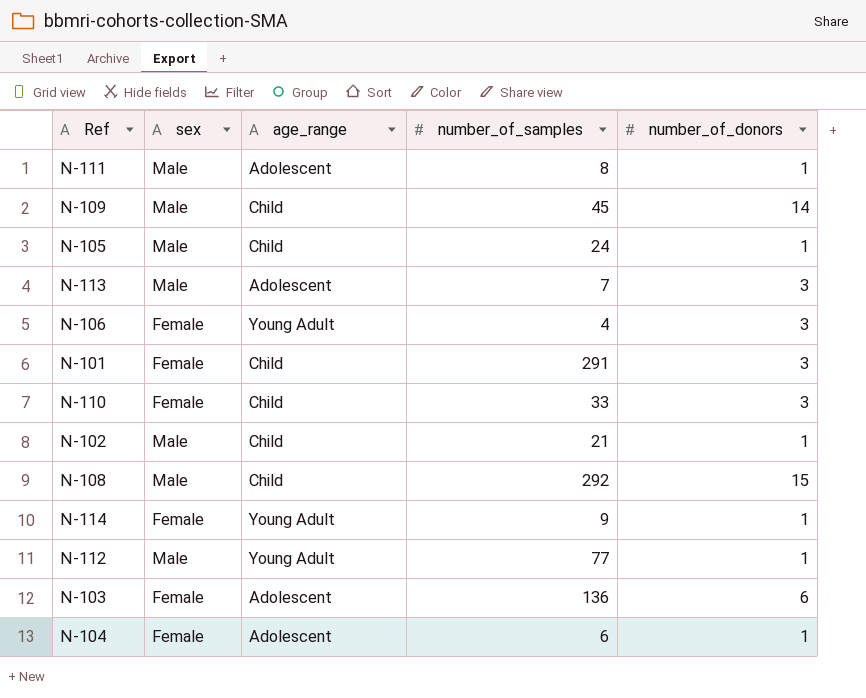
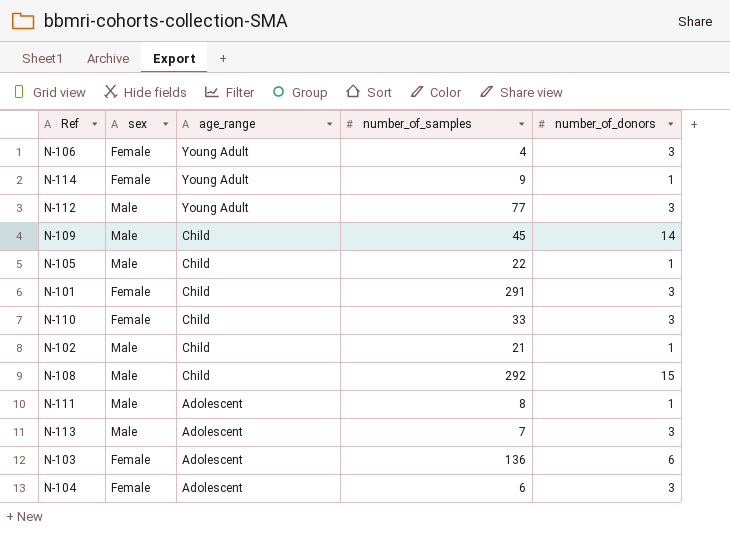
row order: none -> age_range descending
N-112 | number_of_donors: 1 -> 3
N-105 | number_of_samples: 24 -> 22
N-104 | number_of_donors: 1 -> 3

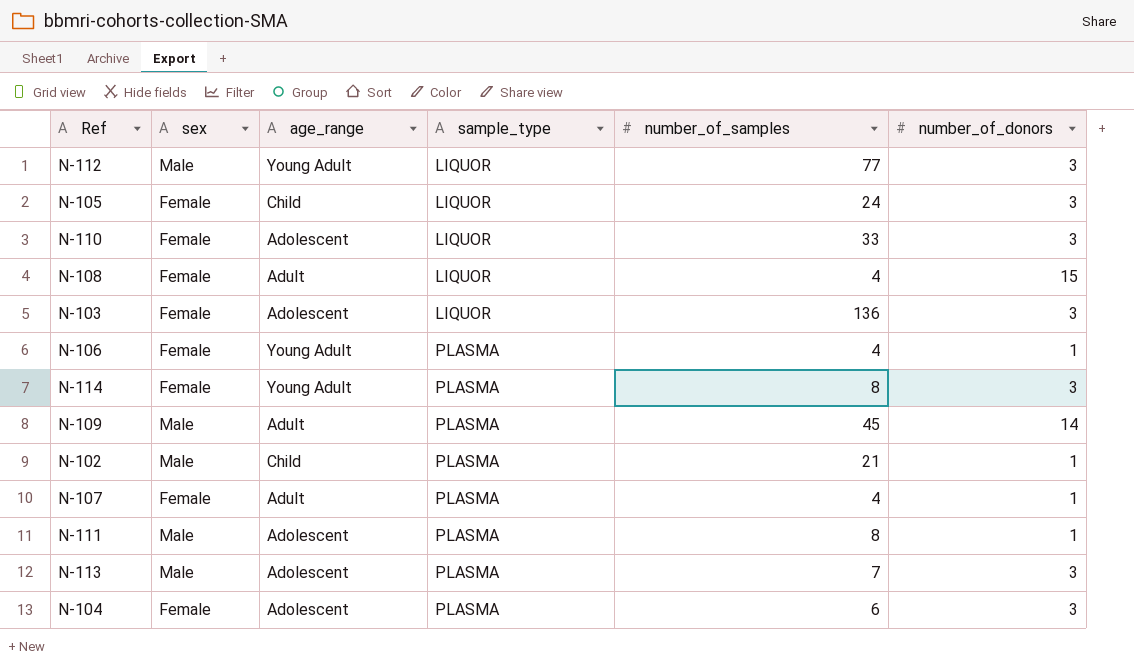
row order: age_range descending -> sample_type ascending
column sample_type | position: none -> 4
row N-101: Female | Child | 291 | 3 -> none
N-105 | sex: Male -> Female
N-105 | number_of_samples: 22 -> 24
N-105 | number_of_donors: 1 -> 3
N-110 | age_range: Child -> Adolescent
N-108 | sex: Male -> Female
N-108 | age_range: Child -> Adult
N-108 | number_of_samples: 292 -> 4
N-103 | number_of_donors: 6 -> 3
N-106 | number_of_donors: 3 -> 1
N-114 | number_of_samples: 9 -> 8
N-114 | number_of_donors: 1 -> 3
N-109 | age_range: Child -> Adult
row N-107: none -> Female | Adult | PLASMA | 4 | 1

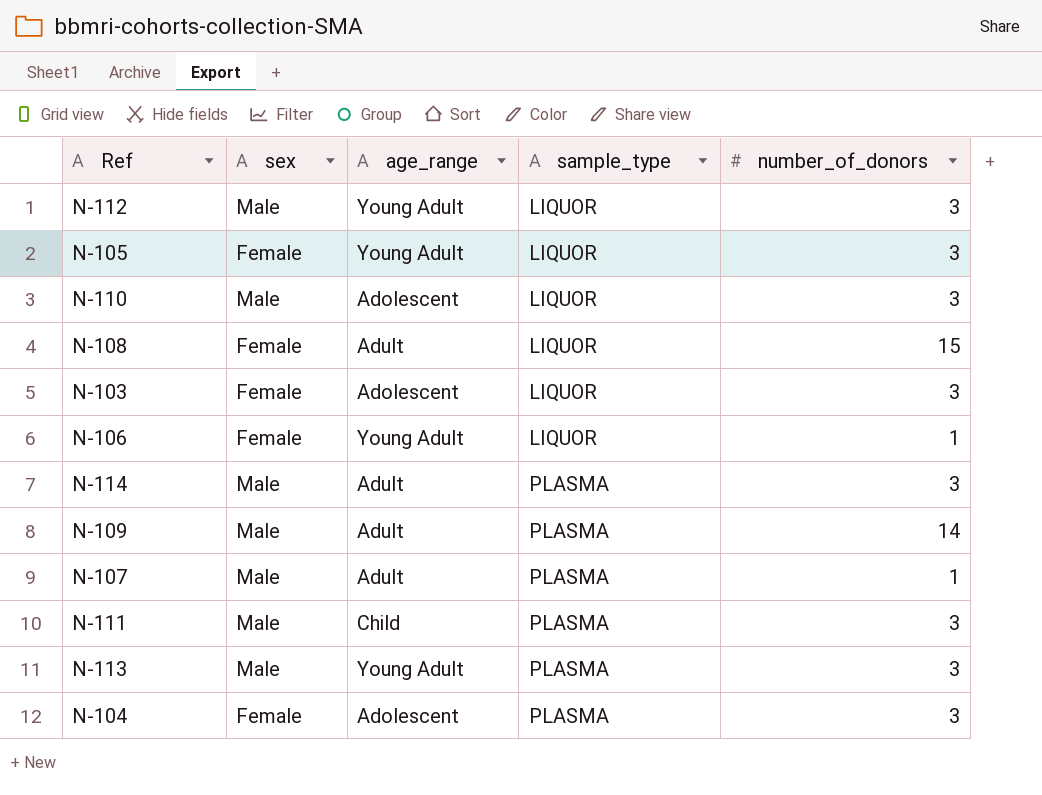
column number_of_samples | position: 5 -> none
row N-102: Male | Child | PLASMA | 21 | 1 -> none
N-105 | age_range: Child -> Young Adult
N-110 | sex: Female -> Male
N-106 | sample_type: PLASMA -> LIQUOR
N-114 | sex: Female -> Male
N-114 | age_range: Young Adult -> Adult
N-107 | sex: Female -> Male
N-111 | age_range: Adolescent -> Child
N-111 | number_of_donors: 1 -> 3
N-113 | age_range: Adolescent -> Young Adult

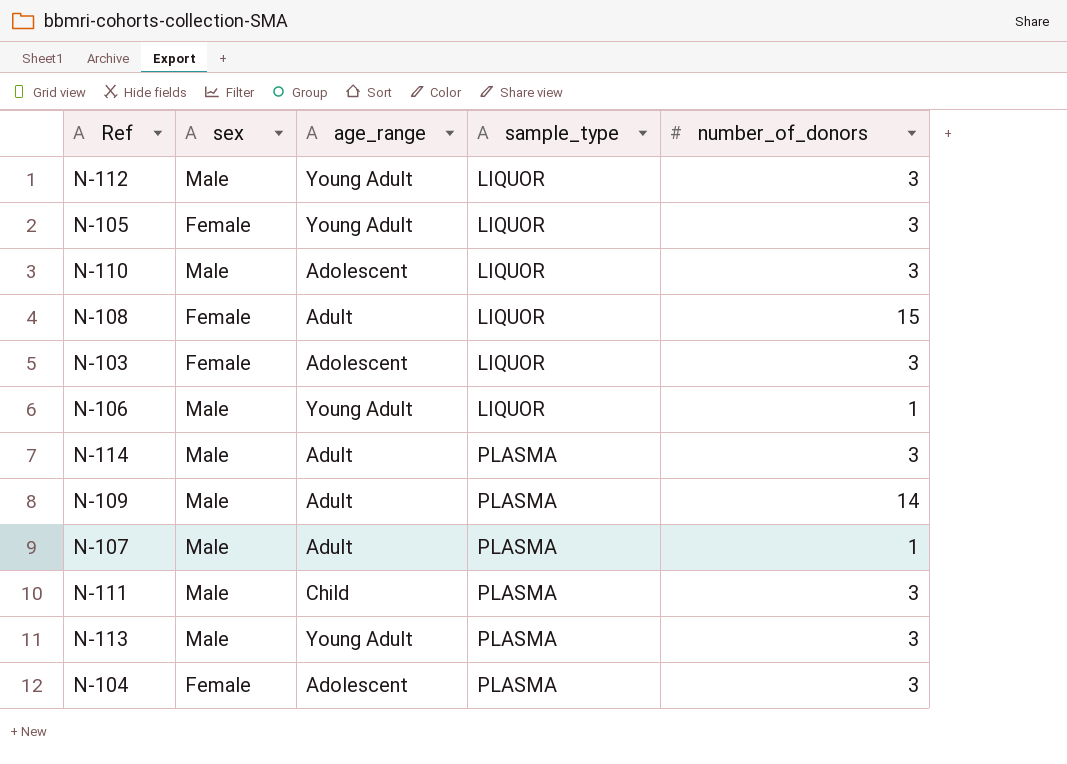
N-106 | sex: Female -> Male

